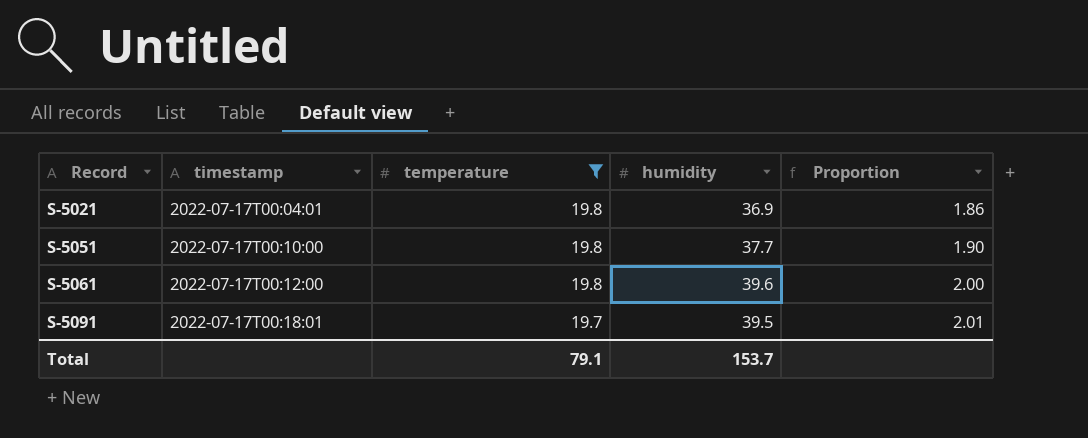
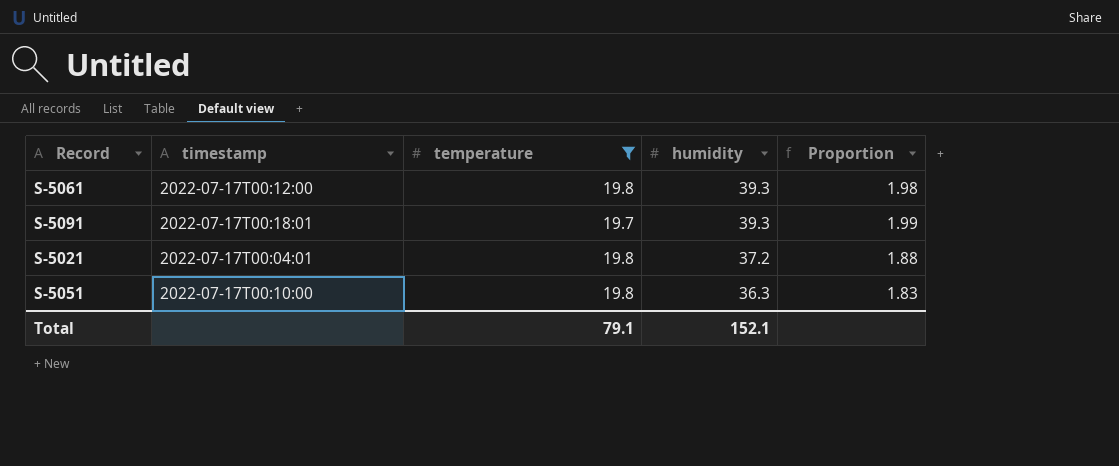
row order: Record ascending -> humidity descending
S-5061 | humidity: 39.6 -> 39.3
S-5061 | Proportion: 2.00 -> 1.98
S-5091 | humidity: 39.5 -> 39.3
S-5091 | Proportion: 2.01 -> 1.99
S-5021 | humidity: 36.9 -> 37.2
S-5021 | Proportion: 1.86 -> 1.88
S-5051 | humidity: 37.7 -> 36.3
S-5051 | Proportion: 1.90 -> 1.83
Total | humidity: 153.7 -> 152.1

